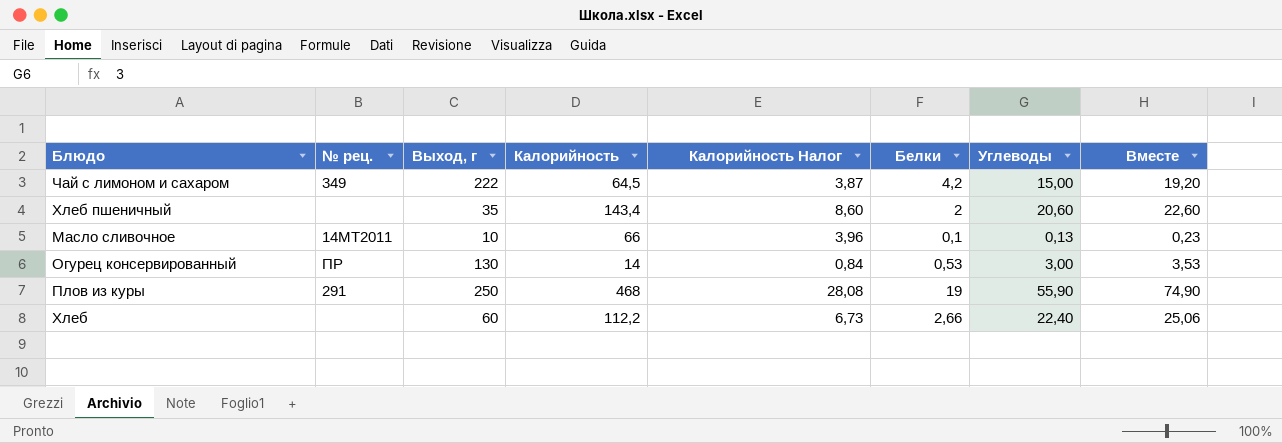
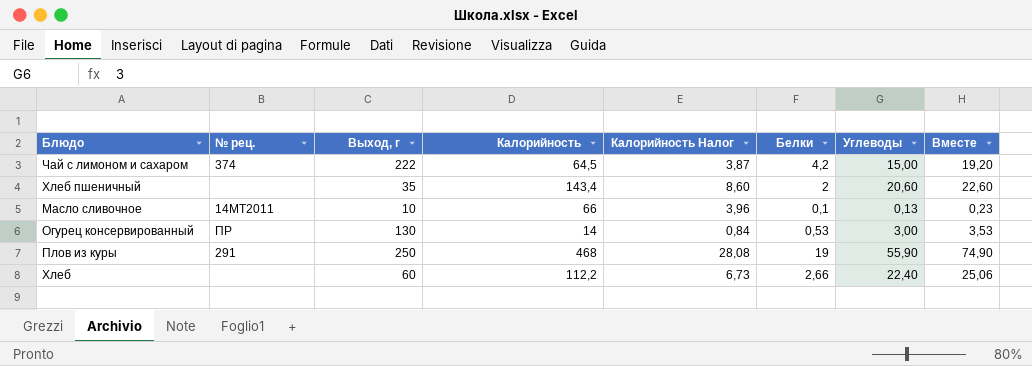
Чай с лимоном и сахаром | № рец.: 349 -> 374

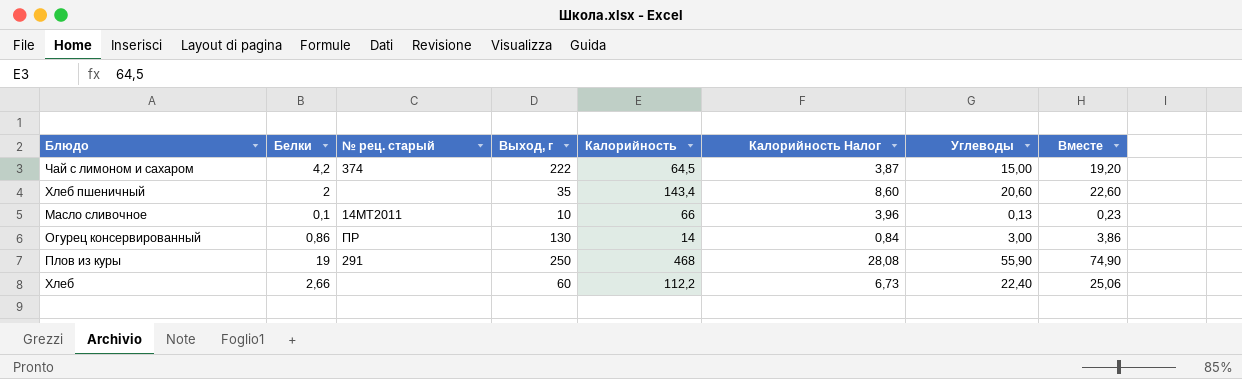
column Белки | position: 6 -> 2
column name: № рец. -> № рец. старый
Огурец консервированный | Белки: 0,53 -> 0,86
Огурец консервированный | Вместе: 3,53 -> 3,86

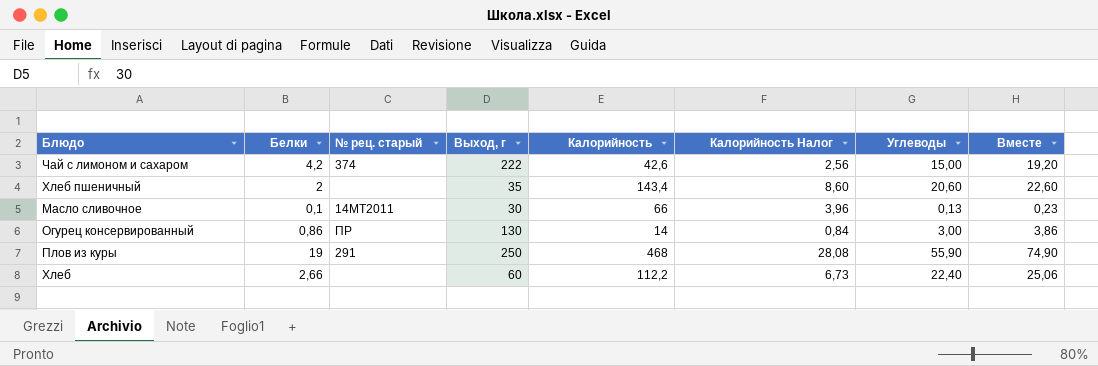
Чай с лимоном и сахаром | Калорийность: 64,5 -> 42,6
Чай с лимоном и сахаром | Калорийность Налог: 3,87 -> 2,56
Масло сливочное | Выход, г: 10 -> 30

